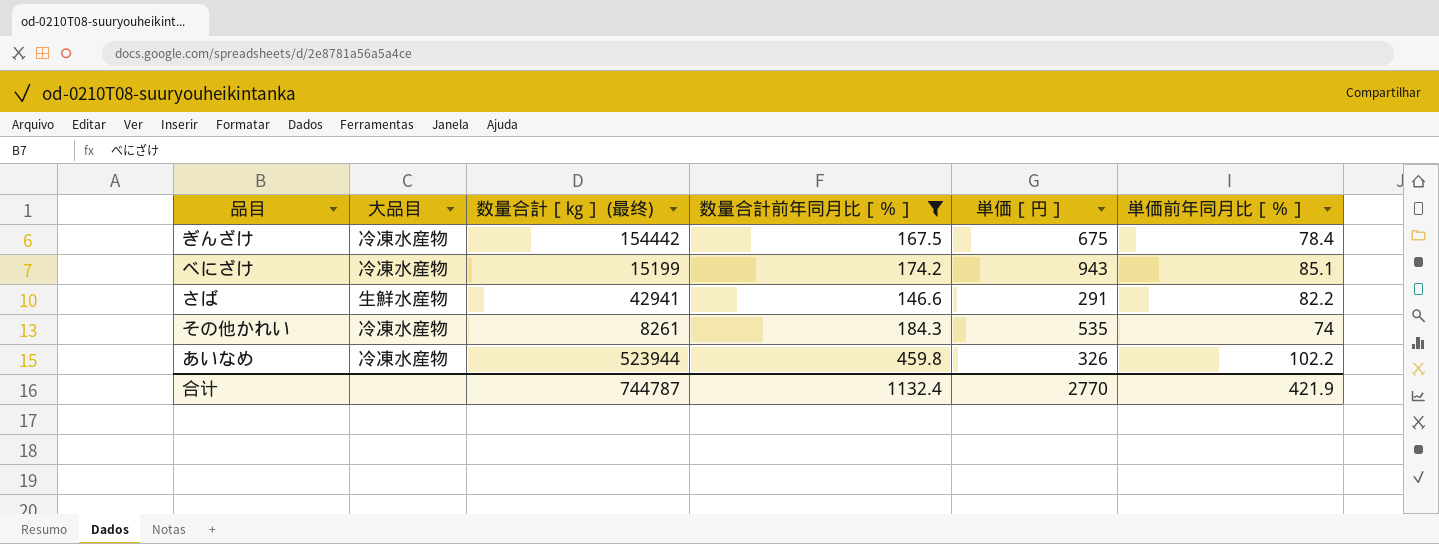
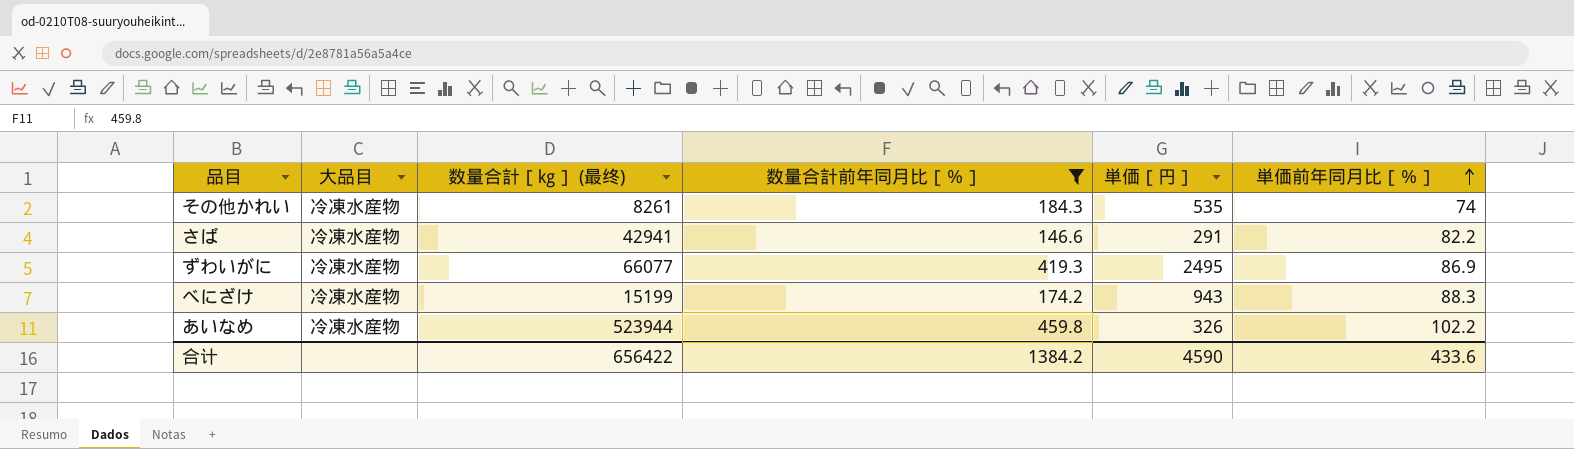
row order: none -> 単価前年同月比［％］ ascending
row ぎんざけ: 冷凍水産物 | 154442 | 167.5 | 675 | 78.4 -> none
さば | 大品目: 生鮮水産物 -> 冷凍水産物
row ずわいがに: none -> 冷凍水産物 | 66077 | 419.3 | 2495 | 86.9
べにざけ | 単価前年同月比［％］: 85.1 -> 88.3
合计 | 数量合計［㎏］ (最终): 744787 -> 656422
合计 | 数量合計前年同月比［％］: 1132.4 -> 1384.2
合计 | 単価［円］: 2770 -> 4590
合计 | 単価前年同月比［％］: 421.9 -> 433.6

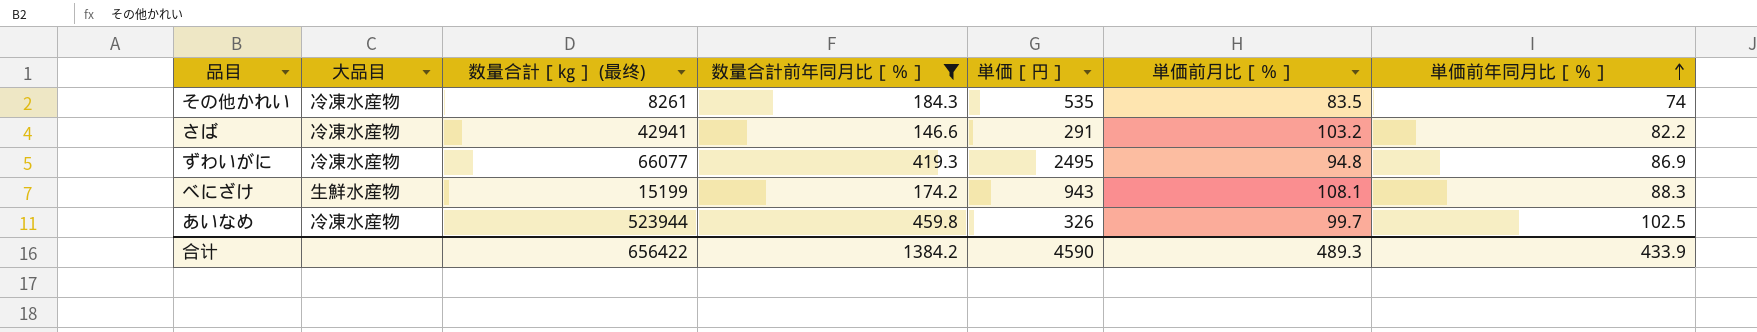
column 単価前月比［％］ | position: none -> 6
べにざけ | 大品目: 冷凍水産物 -> 生鮮水産物
あいなめ | 単価前年同月比［％］: 102.2 -> 102.5
合计 | 単価前年同月比［％］: 433.6 -> 433.9

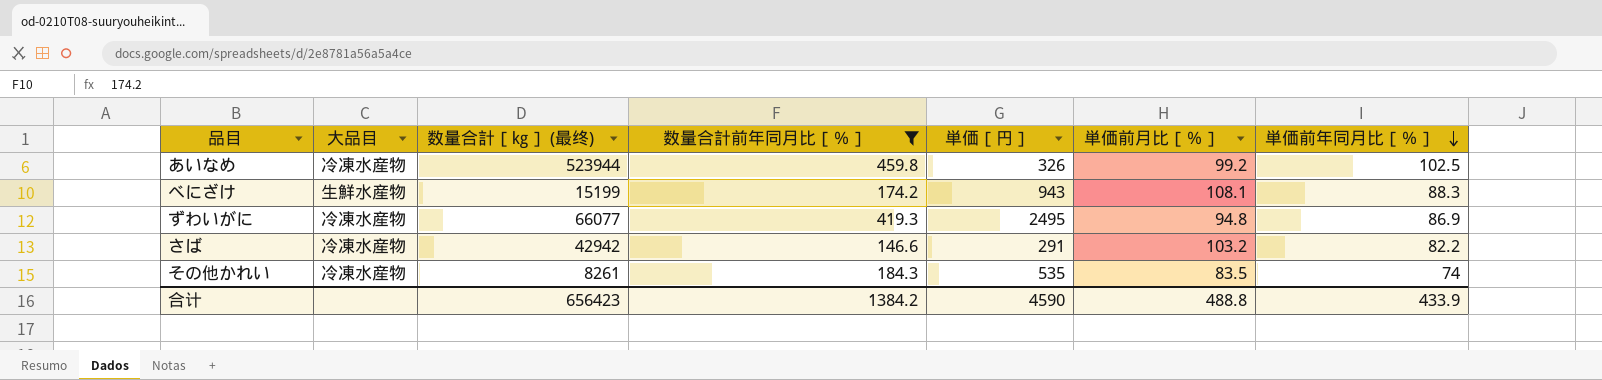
row order: 単価前年同月比［％］ ascending -> 単価前年同月比［％］ descending
あいなめ | 単価前月比［％］: 99.7 -> 99.2
さば | 数量合計［㎏］ (最终): 42941 -> 42942
合计 | 数量合計［㎏］ (最终): 656422 -> 656423
合计 | 単価前月比［％］: 489.3 -> 488.8

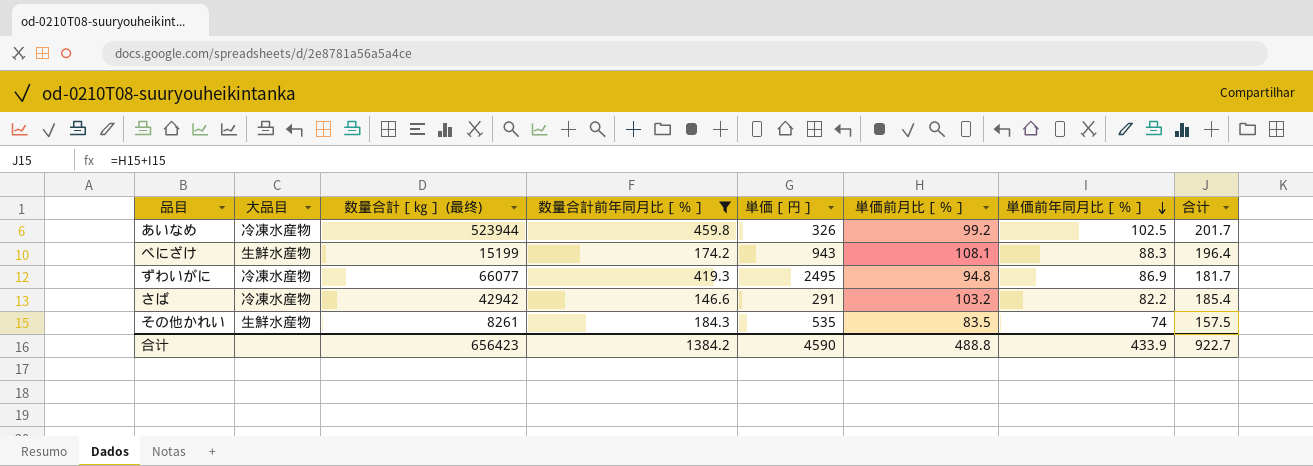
column 合计 | formula: none -> [単価前月比［％］] + [単価前年同月比［％］]
その他かれい | 大品目: 冷凍水産物 -> 生鮮水産物

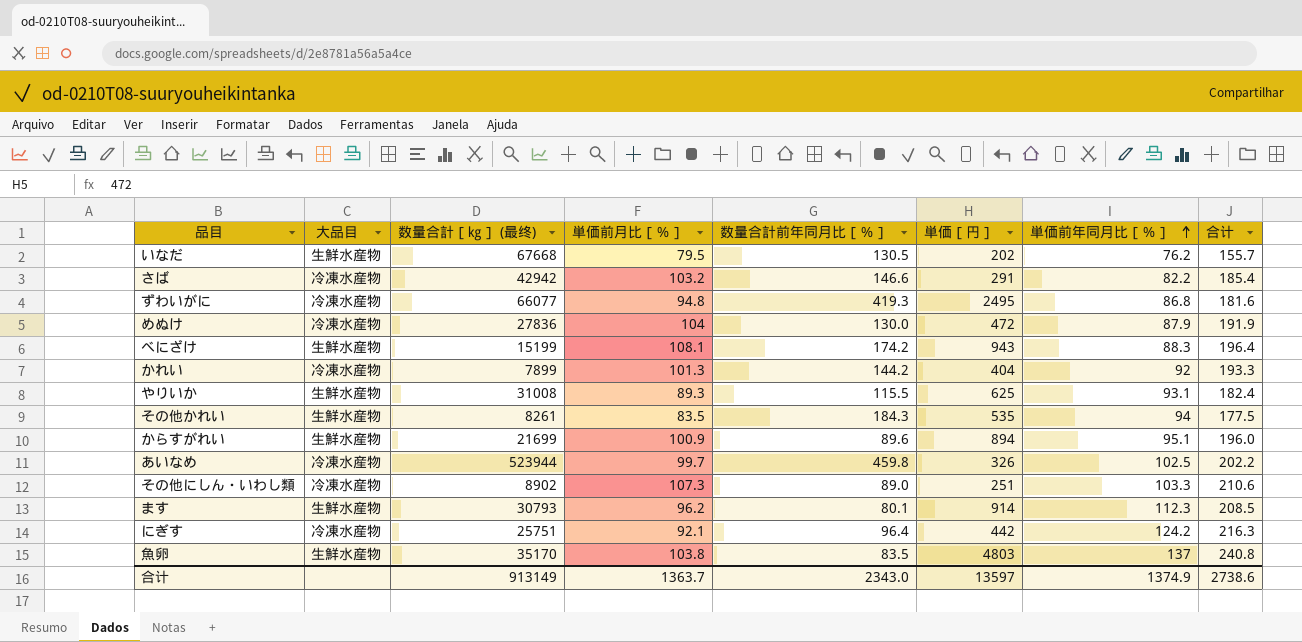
filter: 数量合計前年同月比［％］ >= 146.6 -> none
row order: 単価前年同月比［％］ descending -> 単価前年同月比［％］ ascending
column 単価前月比［％］ | position: 6 -> 4
ずわいがに | 単価前年同月比［％］: 86.9 -> 86.8
ずわいがに | 合计: 181.7 -> 181.6
その他かれい | 単価前年同月比［％］: 74 -> 94
その他かれい | 合计: 157.5 -> 177.5
あいなめ | 単価前月比［％］: 99.2 -> 99.7
あいなめ | 合计: 201.7 -> 202.2
合计 | 数量合計［㎏］ (最终): 656423 -> 913149
合计 | 単価前月比［％］: 488.8 -> 1363.7
合计 | 数量合計前年同月比［％］: 1384.2 -> 2343.0
合计 | 単価［円］: 4590 -> 13597
合计 | 単価前年同月比［％］: 433.9 -> 1374.9
合计 | 合计: 922.7 -> 2738.6

